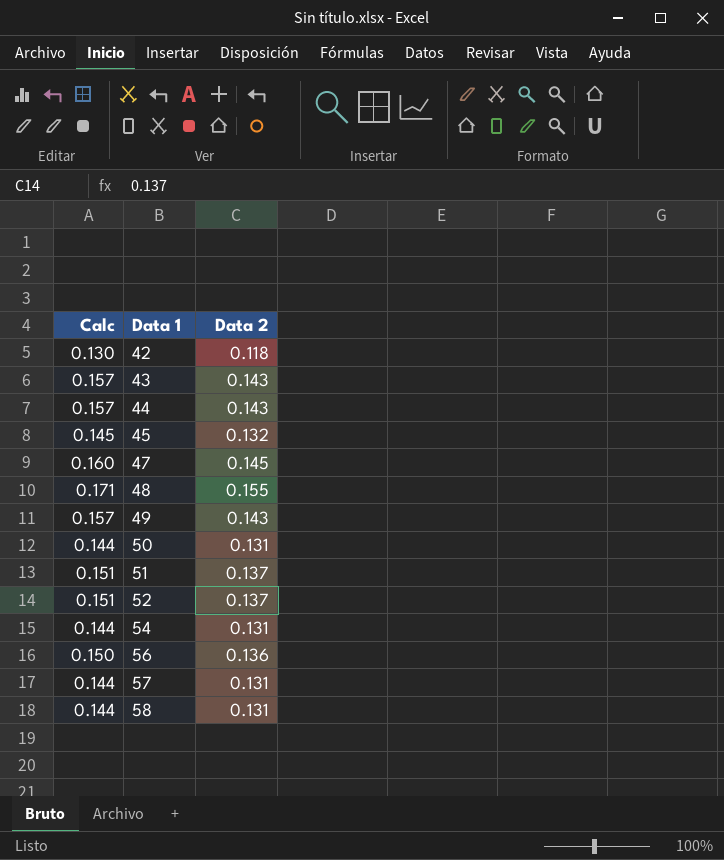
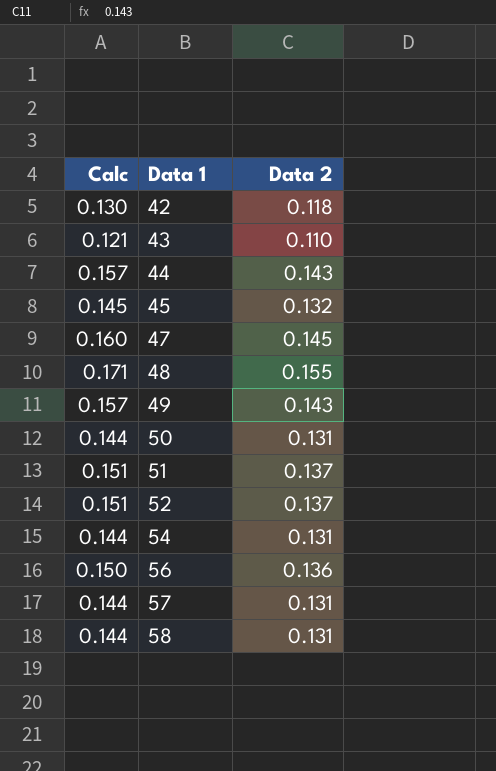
43 | Calc: 0.157 -> 0.121
43 | Data 2: 0.143 -> 0.110

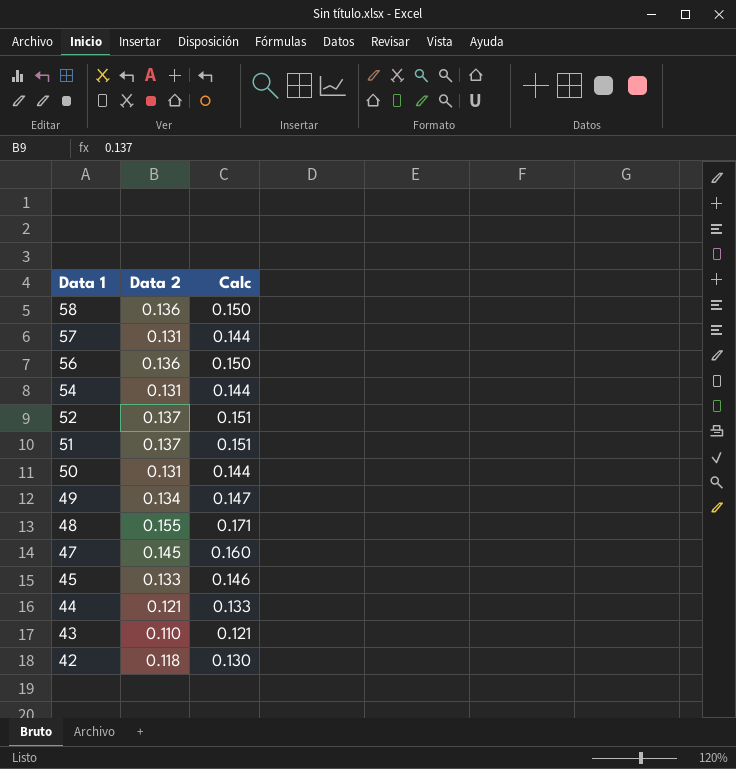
row order: Data 1 ascending -> Data 1 descending
column Calc | position: 1 -> 3
58 | Data 2: 0.131 -> 0.136
58 | Calc: 0.144 -> 0.150
49 | Data 2: 0.143 -> 0.134
49 | Calc: 0.157 -> 0.147
45 | Data 2: 0.132 -> 0.133
45 | Calc: 0.145 -> 0.146
44 | Data 2: 0.143 -> 0.121
44 | Calc: 0.157 -> 0.133

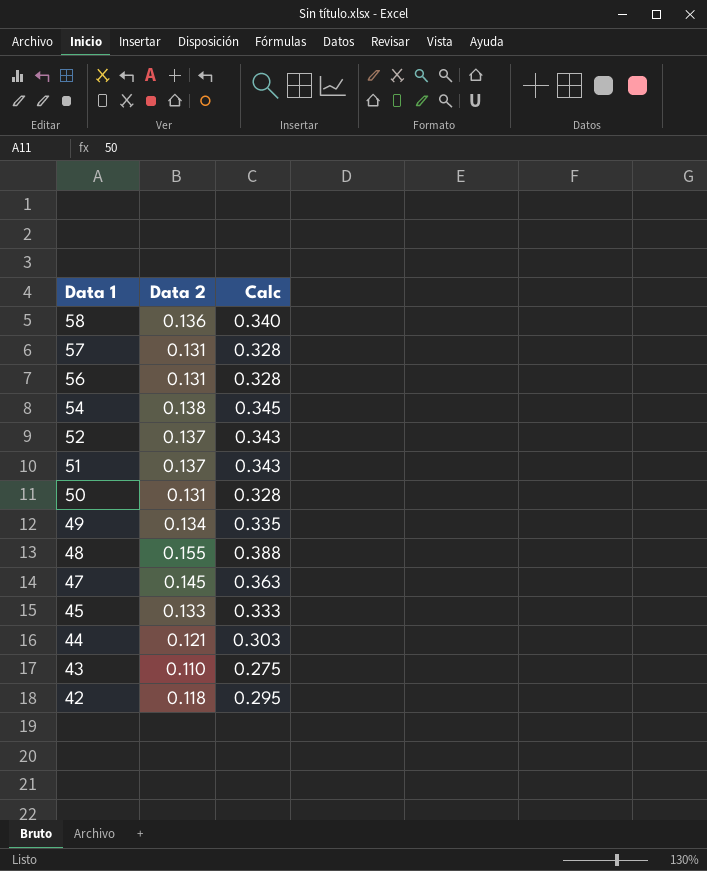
column Calc | formula: [Data 2] * 1.1 -> [Data 2] * 2.5
56 | Data 2: 0.136 -> 0.131
54 | Data 2: 0.131 -> 0.138

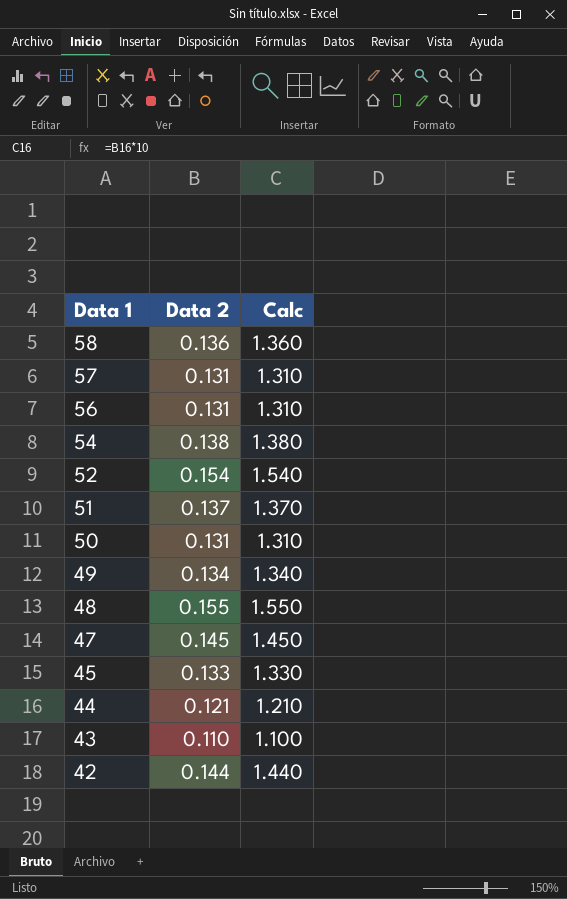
column Calc | formula: [Data 2] * 2.5 -> [Data 2] * 10
52 | Data 2: 0.137 -> 0.154
42 | Data 2: 0.118 -> 0.144

